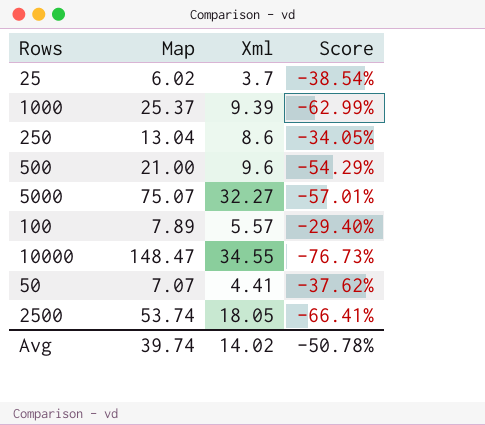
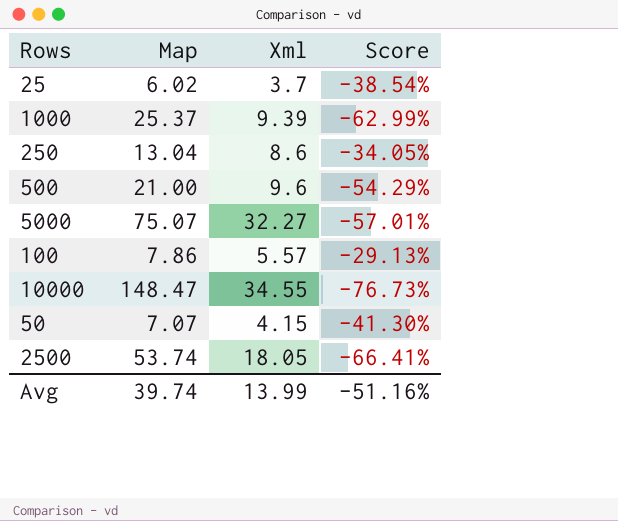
100 | Map: 7.89 -> 7.86
100 | Score: -29.40% -> -29.13%
50 | Xml: 4.41 -> 4.15
50 | Score: -37.62% -> -41.30%
Avg | Xml: 14.02 -> 13.99
Avg | Score: -50.78% -> -51.16%

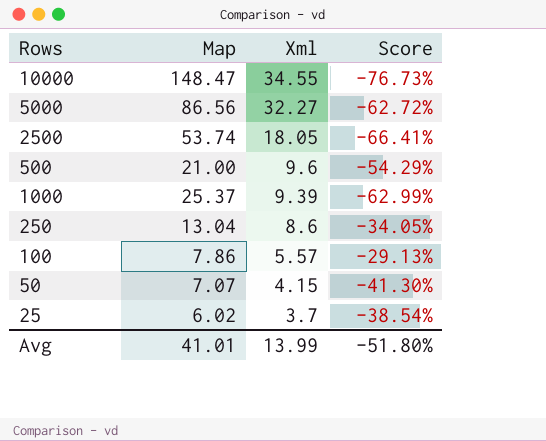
row order: none -> Xml descending
5000 | Map: 75.07 -> 86.56
5000 | Score: -57.01% -> -62.72%
Avg | Map: 39.74 -> 41.01
Avg | Score: -51.16% -> -51.80%

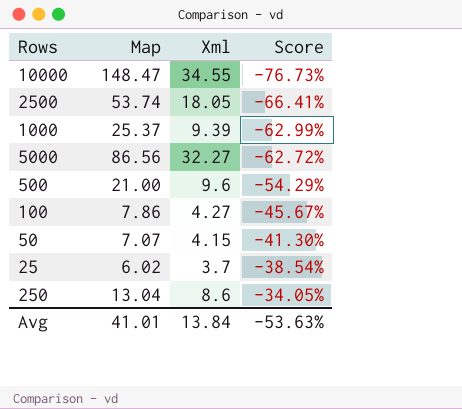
row order: Xml descending -> Score ascending
100 | Xml: 5.57 -> 4.27
100 | Score: -29.13% -> -45.67%
Avg | Xml: 13.99 -> 13.84
Avg | Score: -51.80% -> -53.63%

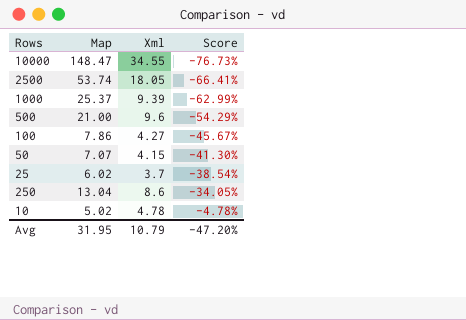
row 5000: 86.56 | 32.27 | -62.72% -> none
row 10: none -> 5.02 | 4.78 | -4.78%
Avg | Map: 41.01 -> 31.95
Avg | Xml: 13.84 -> 10.79
Avg | Score: -53.63% -> -47.20%

